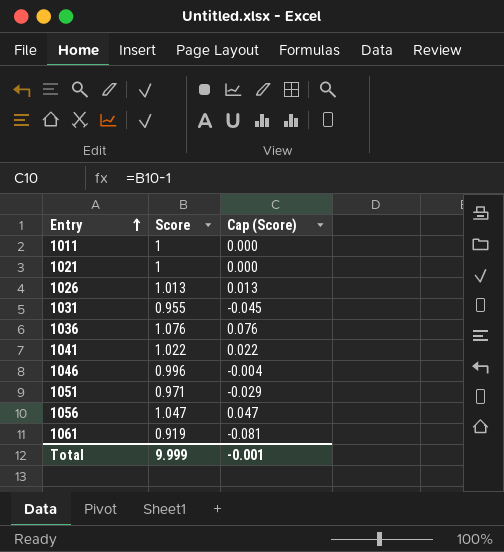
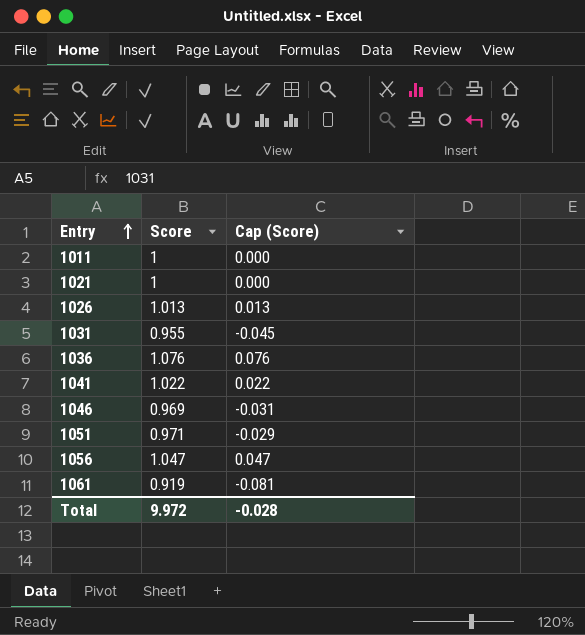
1046 | Score: 0.996 -> 0.969
1046 | Cap (Score): -0.004 -> -0.031
Total | Score: 9.999 -> 9.972
Total | Cap (Score): -0.001 -> -0.028

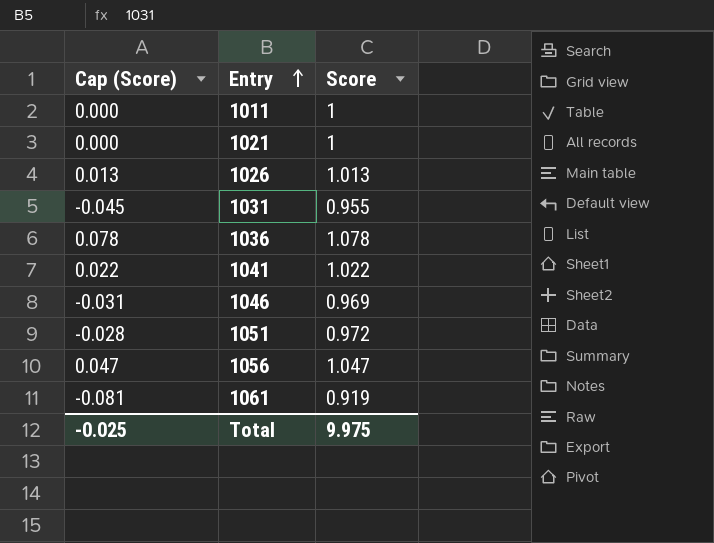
column Cap (Score) | position: 3 -> 1
1036 | Cap (Score): 0.076 -> 0.078
1036 | Score: 1.076 -> 1.078
1051 | Cap (Score): -0.029 -> -0.028
1051 | Score: 0.971 -> 0.972
Total | Cap (Score): -0.028 -> -0.025
Total | Score: 9.972 -> 9.975

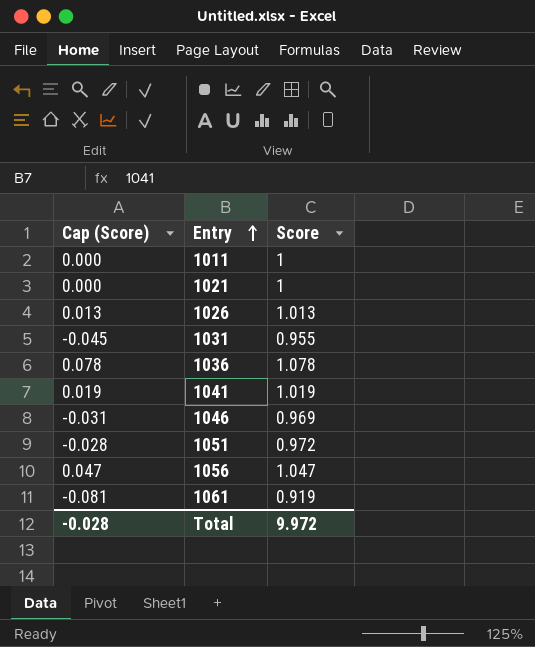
1041 | Cap (Score): 0.022 -> 0.019
1041 | Score: 1.022 -> 1.019
Total | Cap (Score): -0.025 -> -0.028
Total | Score: 9.975 -> 9.972

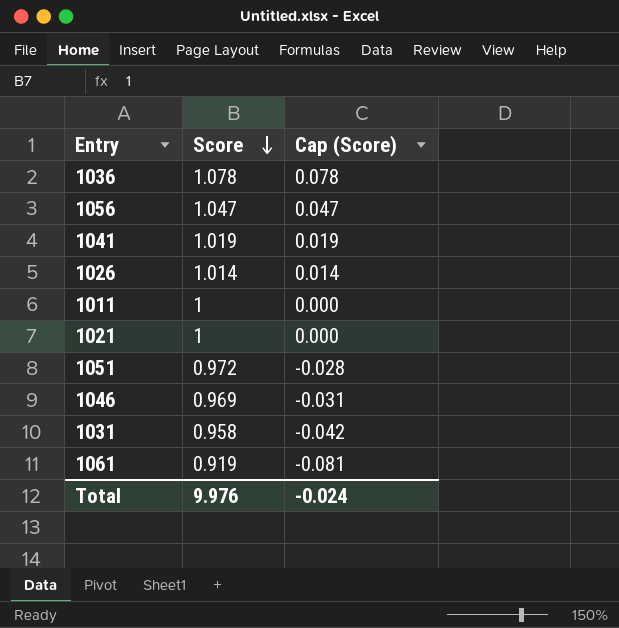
row order: Entry ascending -> Score descending
column Cap (Score) | position: 1 -> 3
1026 | Score: 1.013 -> 1.014
1026 | Cap (Score): 0.013 -> 0.014
1031 | Score: 0.955 -> 0.958
1031 | Cap (Score): -0.045 -> -0.042
Total | Score: 9.972 -> 9.976
Total | Cap (Score): -0.028 -> -0.024

